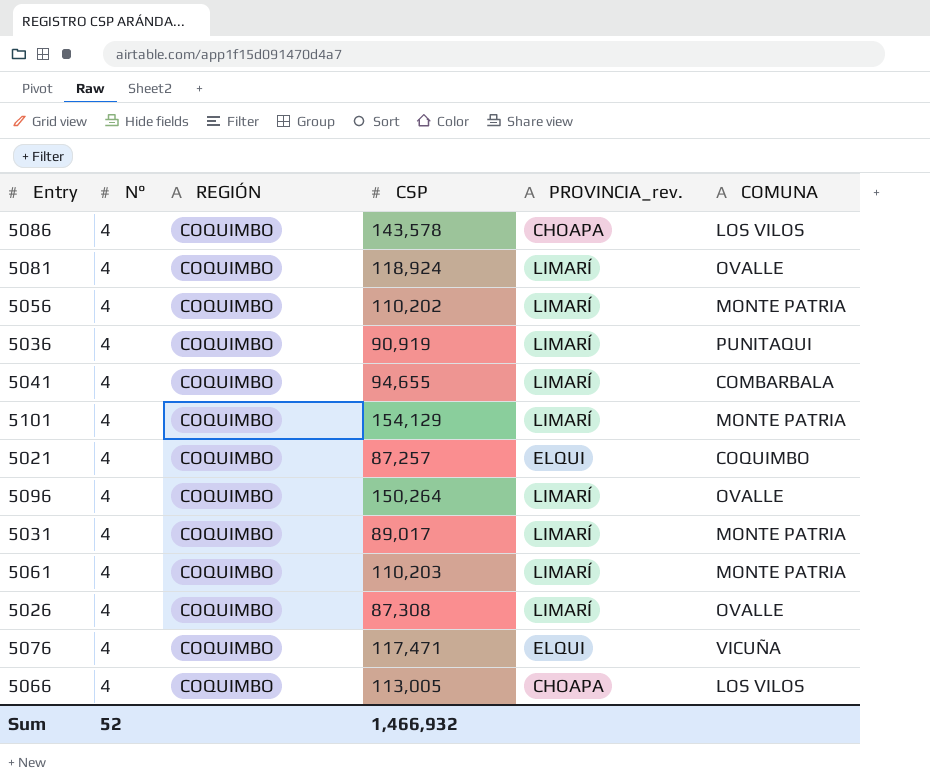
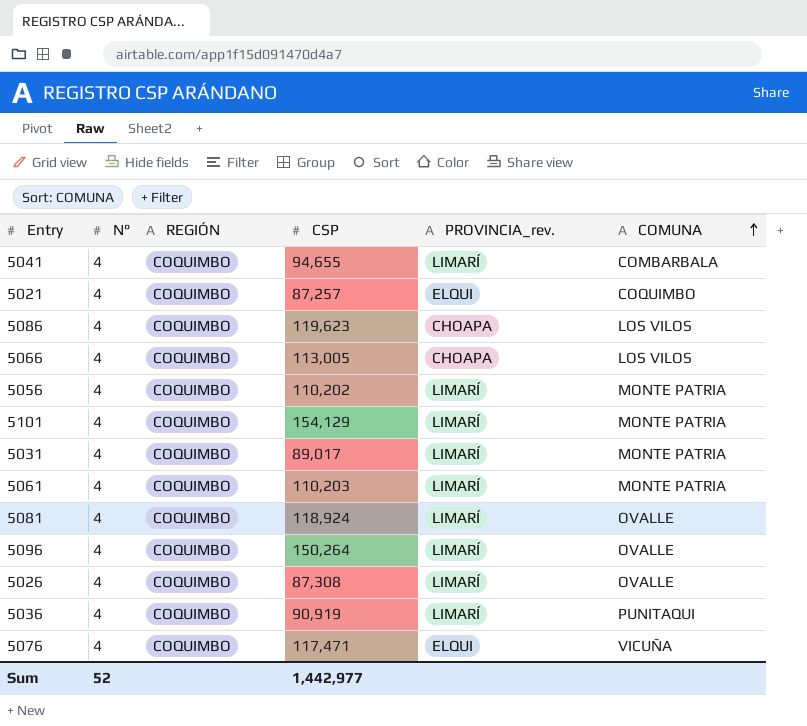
row order: none -> COMUNA ascending
5086 | CSP: 143,578 -> 119,623
Sum | CSP: 1,466,932 -> 1,442,977

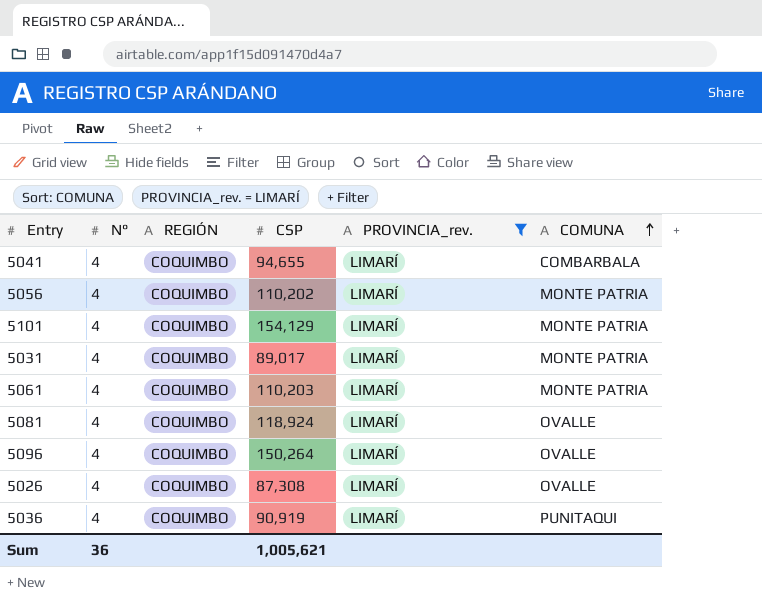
filter: none -> PROVINCIA_rev. = LIMARÍ
Sum | N°: 52 -> 36
Sum | CSP: 1,442,977 -> 1,005,621

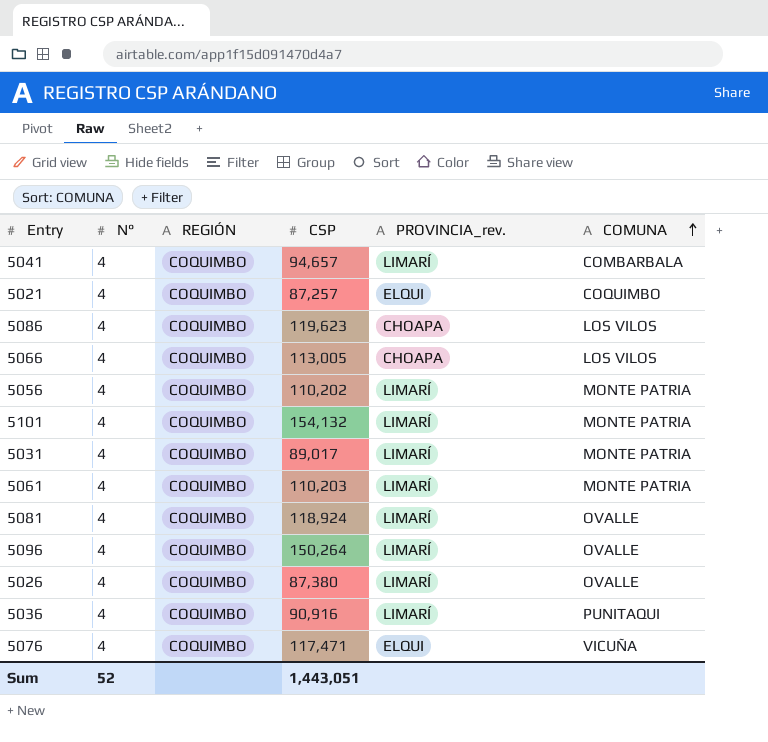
filter: PROVINCIA_rev. = LIMARÍ -> none
5041 | CSP: 94,655 -> 94,657
5101 | CSP: 154,129 -> 154,132
5026 | CSP: 87,308 -> 87,380
5036 | CSP: 90,919 -> 90,916
Sum | N°: 36 -> 52
Sum | CSP: 1,005,621 -> 1,443,051

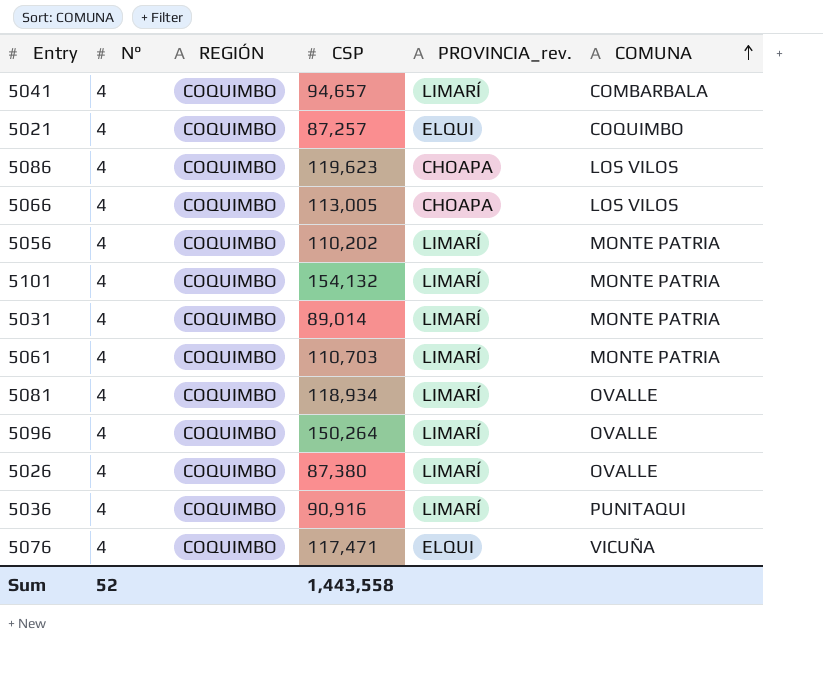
5031 | CSP: 89,017 -> 89,014
5061 | CSP: 110,203 -> 110,703
5081 | CSP: 118,924 -> 118,934
Sum | CSP: 1,443,051 -> 1,443,558

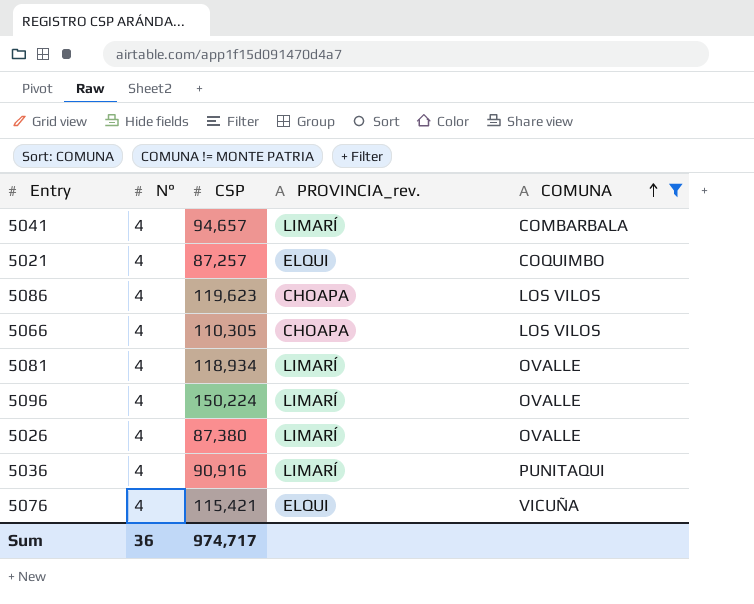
filter: none -> COMUNA != MONTE PATRIA
column REGIÓN | position: 3 -> none
5066 | CSP: 113,005 -> 110,305
5096 | CSP: 150,264 -> 150,224
5076 | CSP: 117,471 -> 115,421
Sum | N°: 52 -> 36
Sum | CSP: 1,443,558 -> 974,717

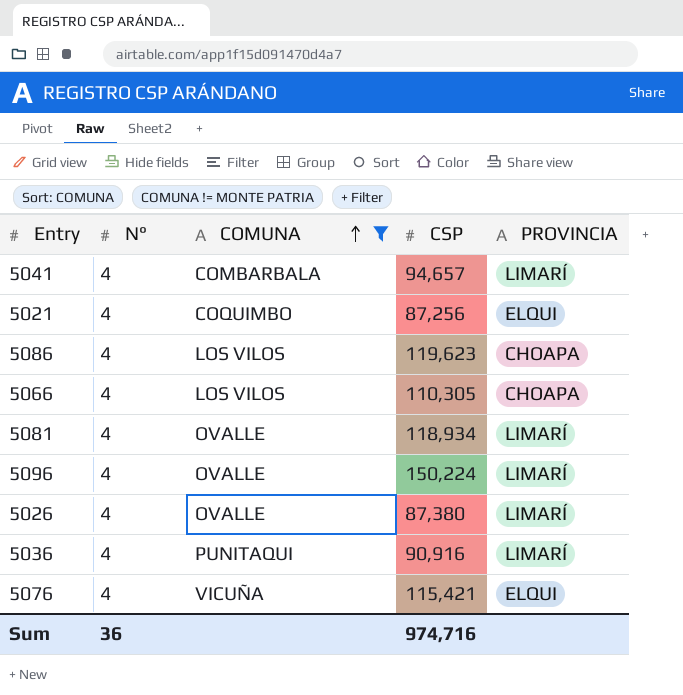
column COMUNA | position: 5 -> 3
column name: PROVINCIA_rev. -> PROVINCIA
5021 | CSP: 87,257 -> 87,256
Sum | CSP: 974,717 -> 974,716

